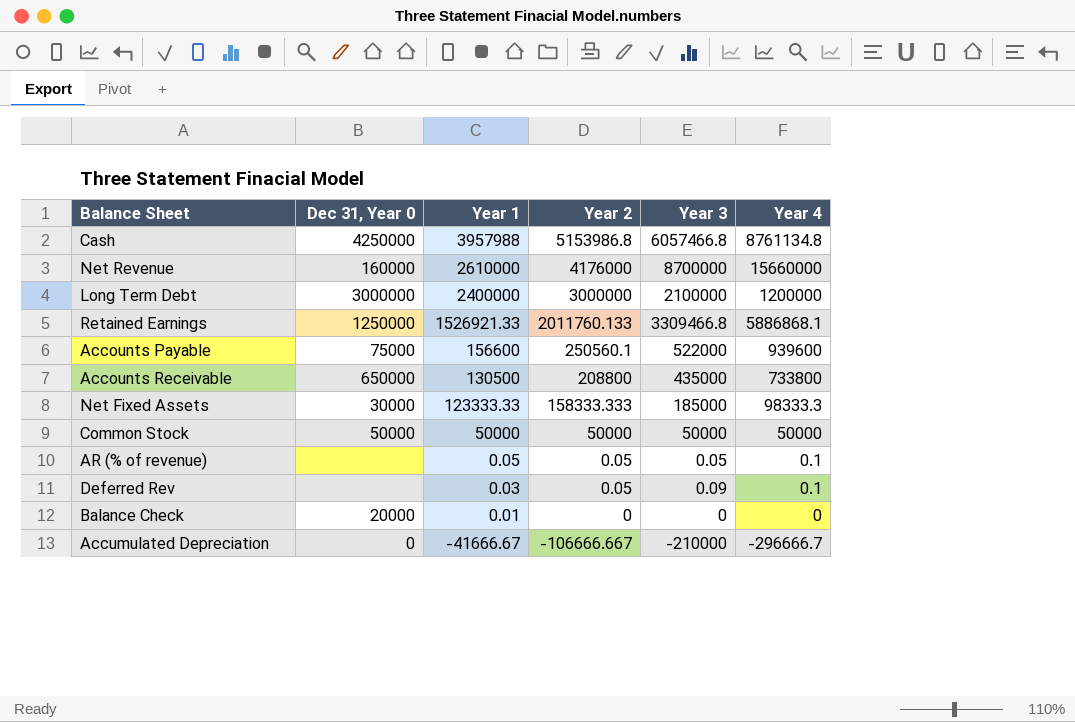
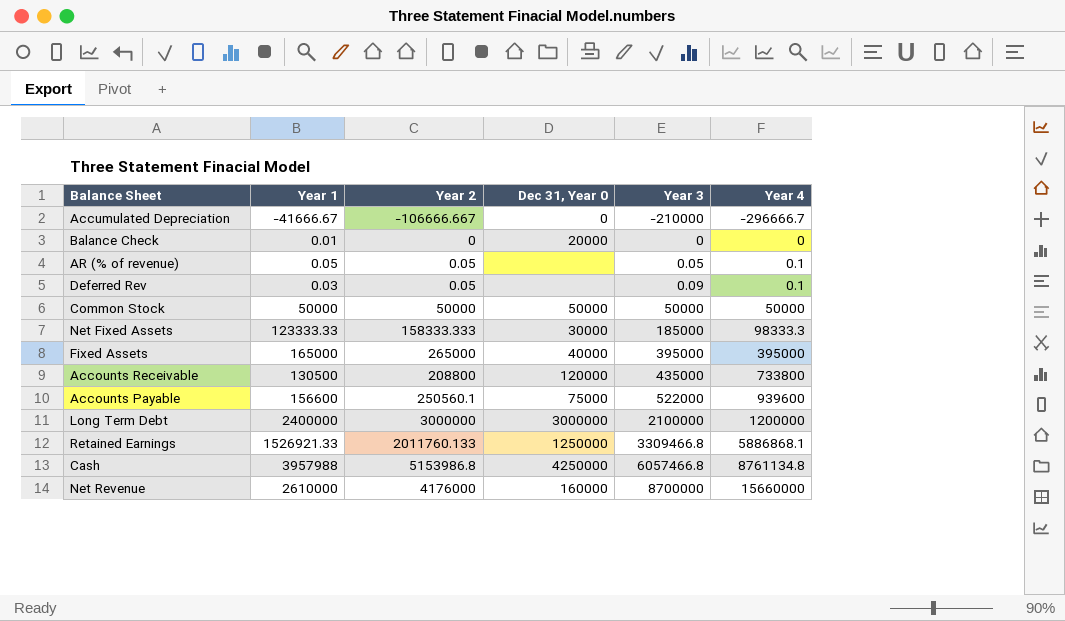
row order: Year 1 descending -> Year 3 ascending
column Dec 31, Year 0 | position: 2 -> 4
row Fixed Assets: none -> 165000 | 265000 | 40000 | 395000 | 395000
Accounts Receivable | Dec 31, Year 0: 650000 -> 120000

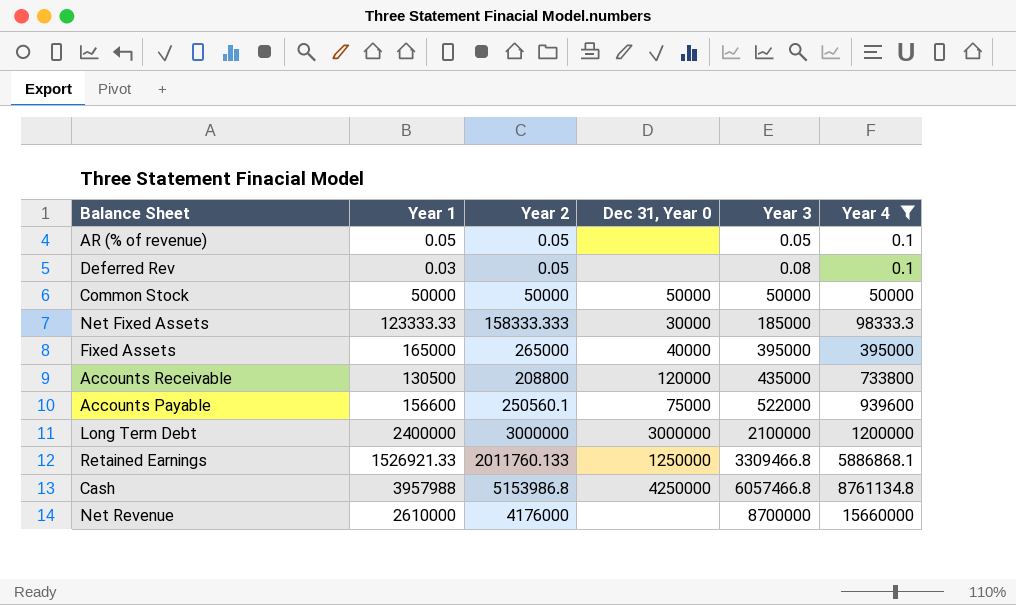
filter: none -> Year 4 >= 0.1
Deferred Rev | Year 3: 0.09 -> 0.08
Net Revenue | Dec 31, Year 0: 160000 -> none

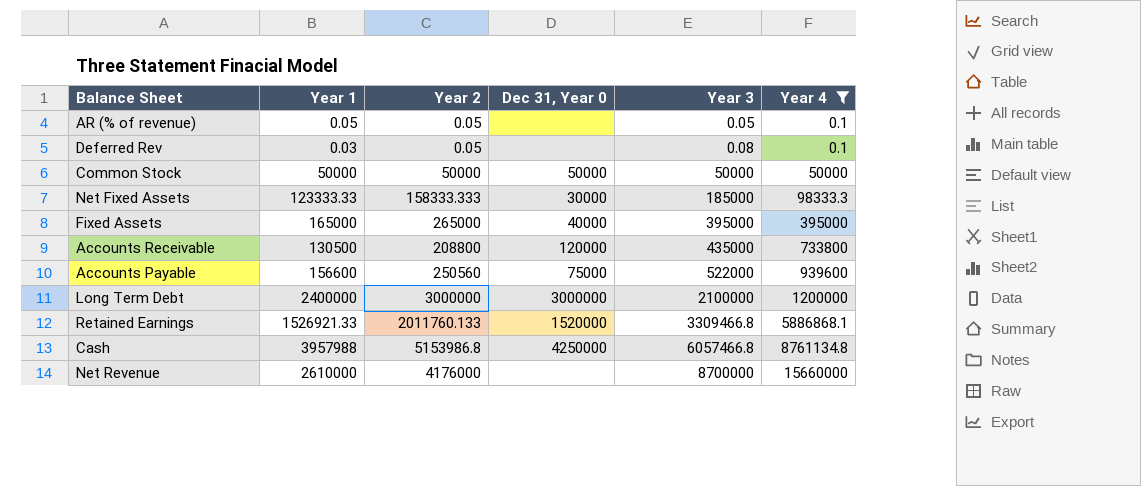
Accounts Payable | Year 2: 250560.1 -> 250560
Retained Earnings | Dec 31, Year 0: 1250000 -> 1520000

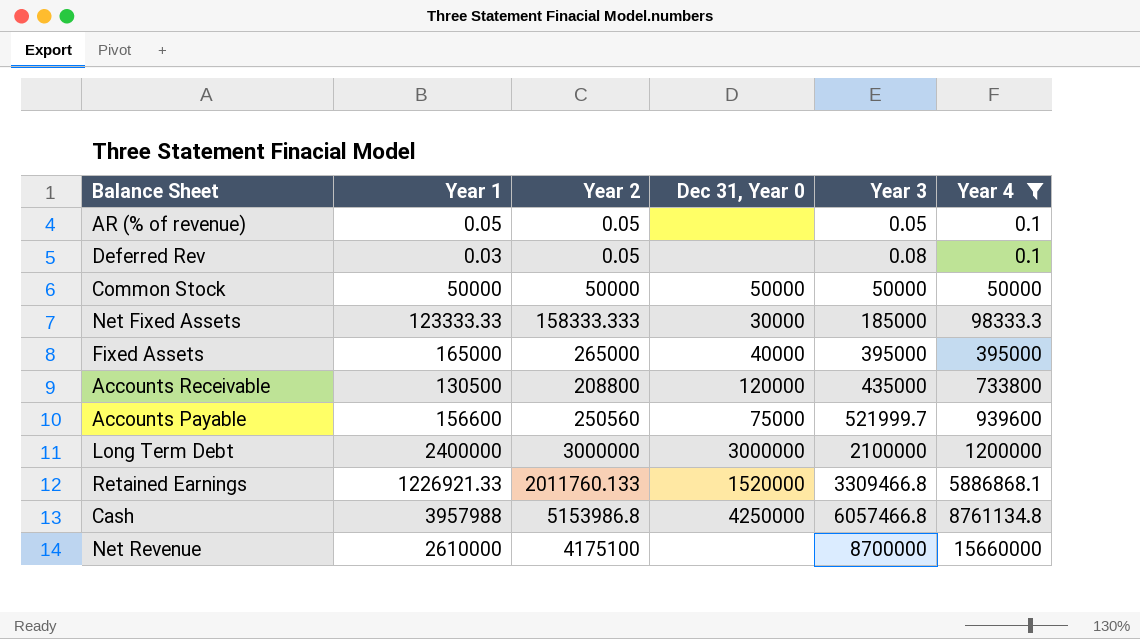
Accounts Payable | Year 3: 522000 -> 521999.7
Retained Earnings | Year 1: 1526921.33 -> 1226921.33
Net Revenue | Year 2: 4176000 -> 4175100

